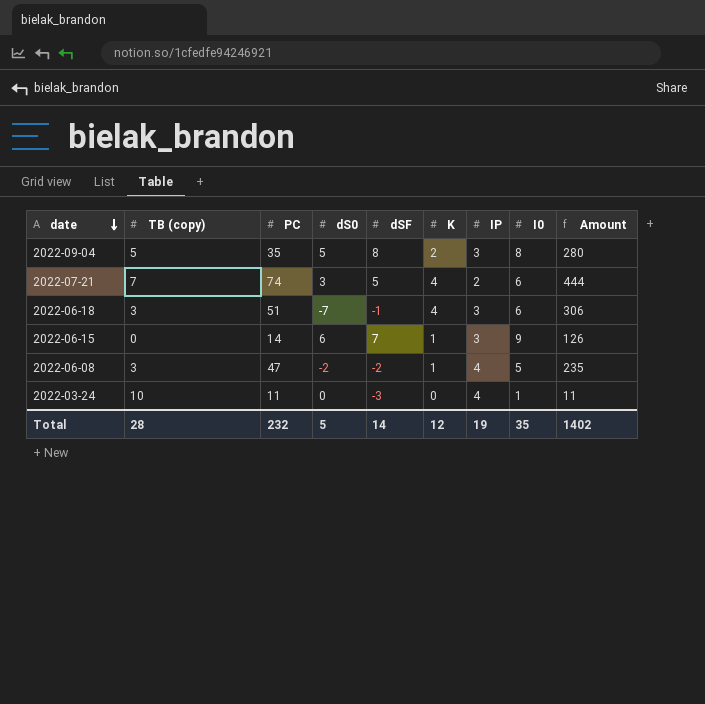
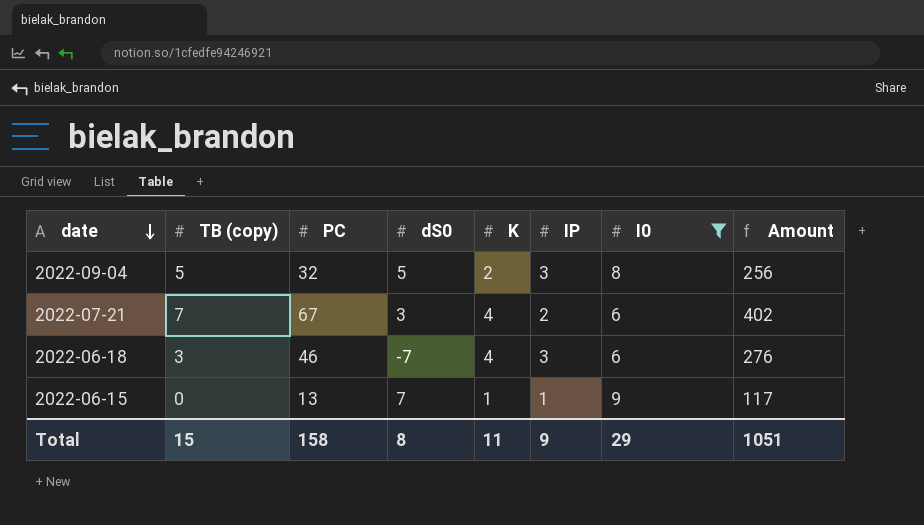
filter: none -> I0 >= 6
column dSF | position: 5 -> none
2022-09-04 | PC: 35 -> 32
2022-09-04 | Amount: 280 -> 256
2022-07-21 | PC: 74 -> 67
2022-07-21 | Amount: 444 -> 402
2022-06-18 | PC: 51 -> 46
2022-06-18 | Amount: 306 -> 276
2022-06-15 | PC: 14 -> 13
2022-06-15 | dS0: 6 -> 7
2022-06-15 | IP: 3 -> 1
2022-06-15 | Amount: 126 -> 117
Total | TB (copy): 28 -> 15
Total | PC: 232 -> 158
Total | dS0: 5 -> 8
Total | K: 12 -> 11
Total | IP: 19 -> 9
Total | I0: 35 -> 29
Total | Amount: 1402 -> 1051

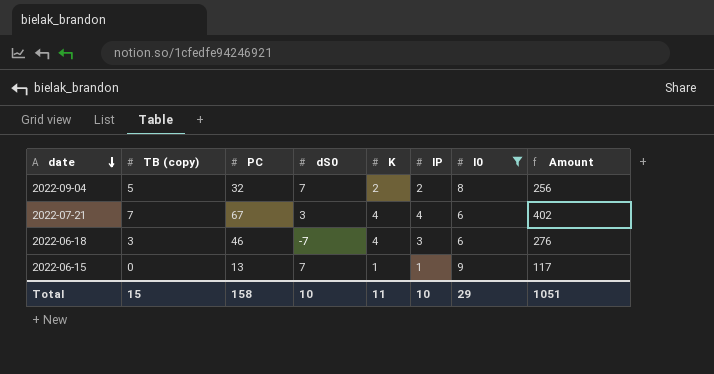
2022-09-04 | dS0: 5 -> 7
2022-09-04 | IP: 3 -> 2
2022-07-21 | IP: 2 -> 4
Total | dS0: 8 -> 10
Total | IP: 9 -> 10

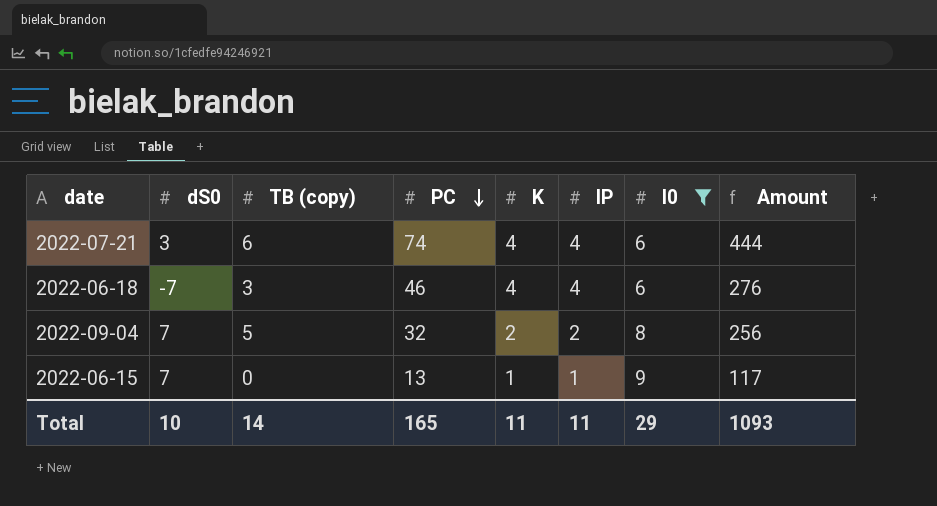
row order: date descending -> PC descending
column dS0 | position: 4 -> 2
2022-07-21 | TB (copy): 7 -> 6
2022-07-21 | PC: 67 -> 74
2022-07-21 | Amount: 402 -> 444
2022-06-18 | IP: 3 -> 4
Total | TB (copy): 15 -> 14
Total | PC: 158 -> 165
Total | IP: 10 -> 11
Total | Amount: 1051 -> 1093

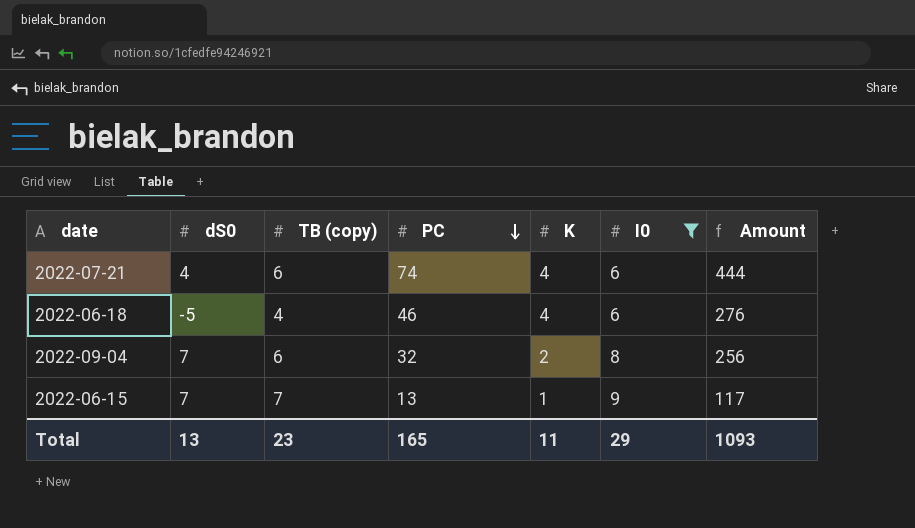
column IP | position: 6 -> none
2022-07-21 | dS0: 3 -> 4
2022-06-18 | dS0: -7 -> -5
2022-06-18 | TB (copy): 3 -> 4
2022-09-04 | TB (copy): 5 -> 6
2022-06-15 | TB (copy): 0 -> 7
Total | dS0: 10 -> 13
Total | TB (copy): 14 -> 23

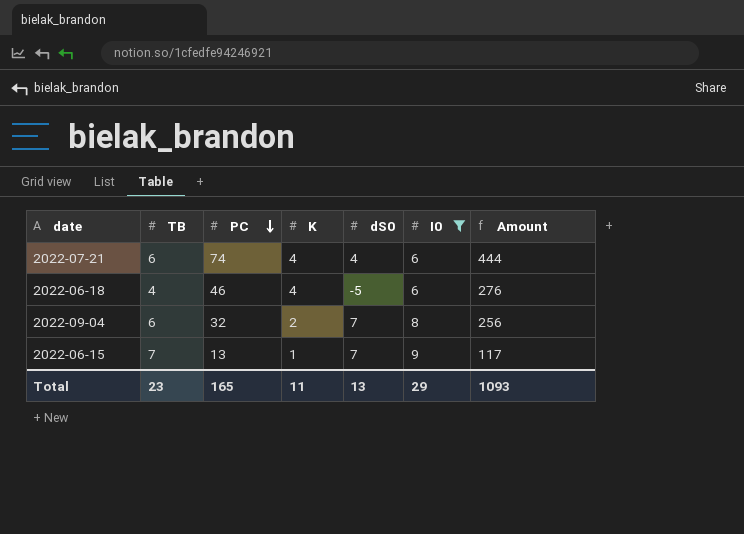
column name: TB (copy) -> TB
column dS0 | position: 2 -> 5

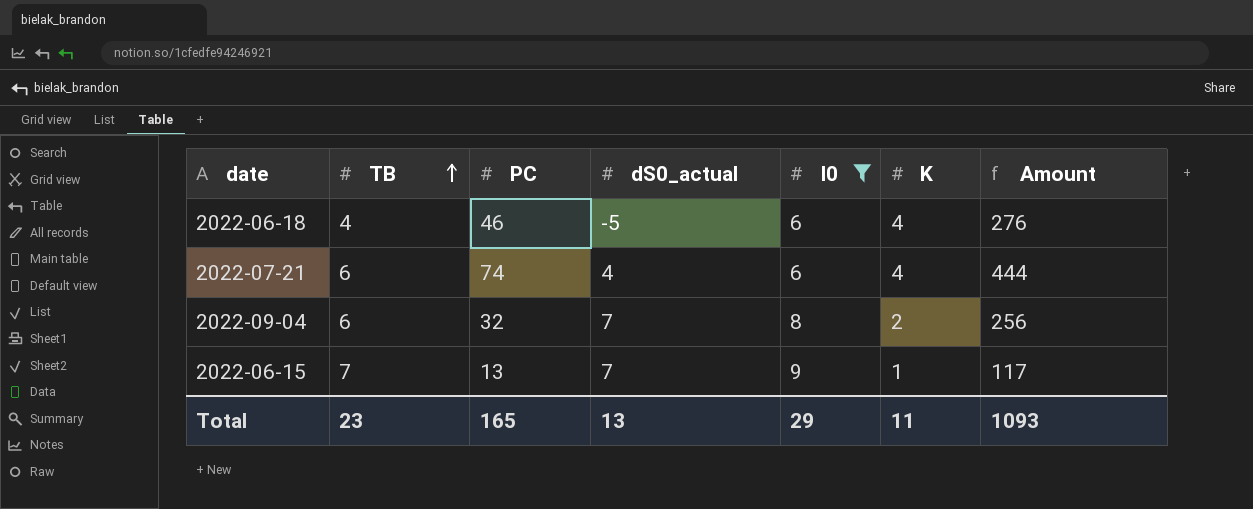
row order: PC descending -> TB ascending
column name: dS0 -> dS0_actual
column K | position: 4 -> 6

